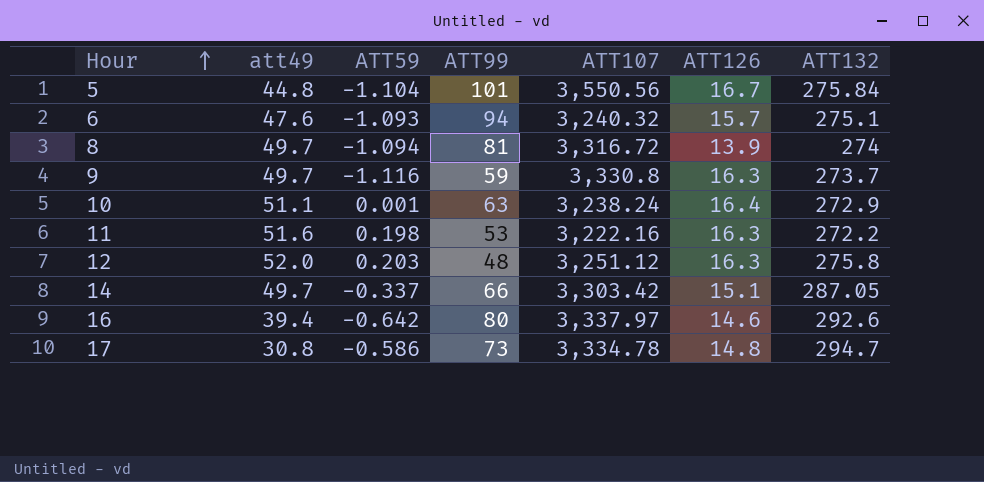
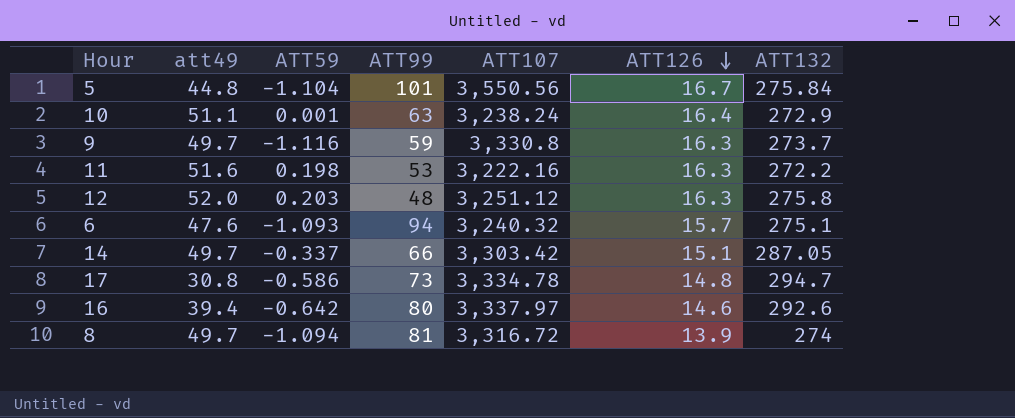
row order: Hour ascending -> ATT126 descending

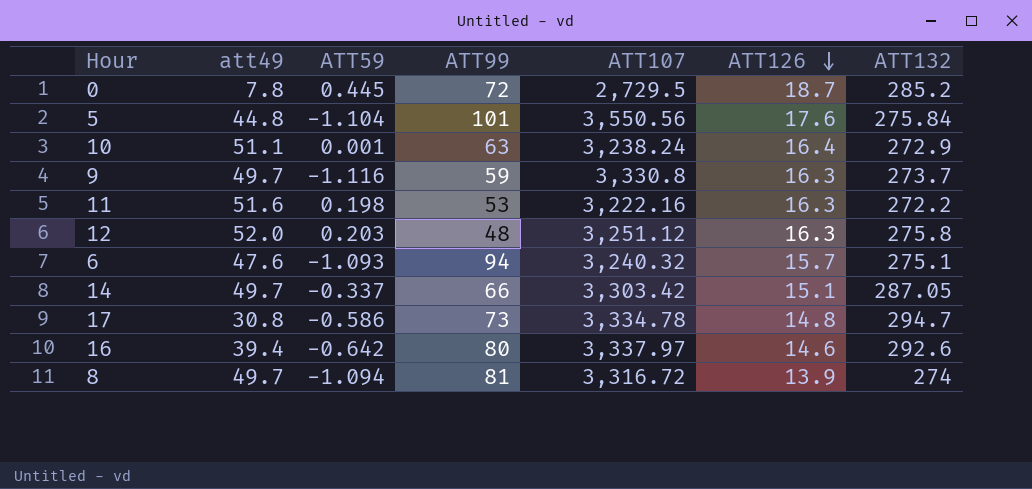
row 0: none -> 7.8 | 0.445 | 72 | 2,729.5 | 18.7 | 285.2
5 | ATT126: 16.7 -> 17.6

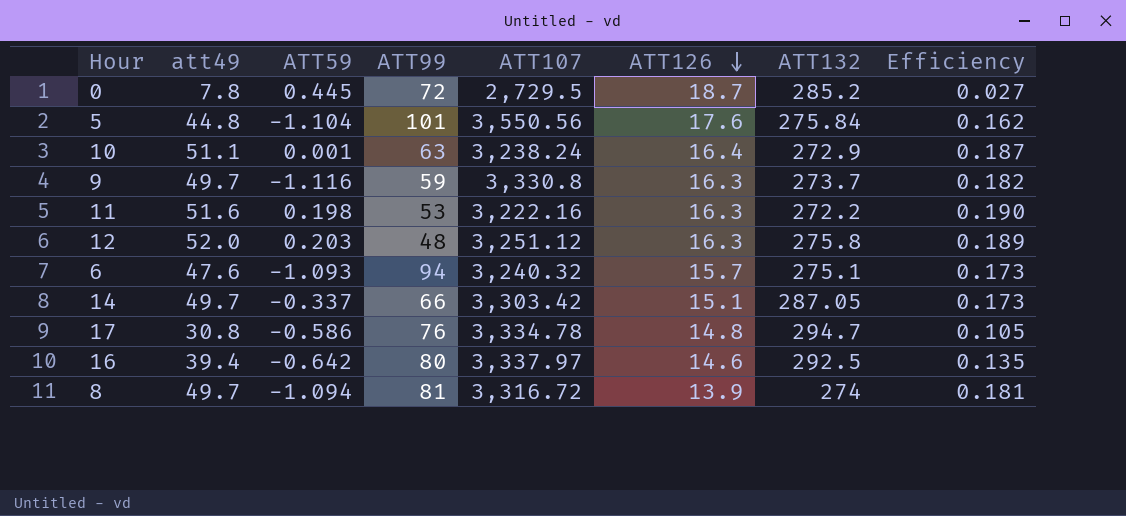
column Efficiency | formula: none -> [att49] / [ATT132]
17 | ATT99: 73 -> 76
16 | ATT132: 292.6 -> 292.5

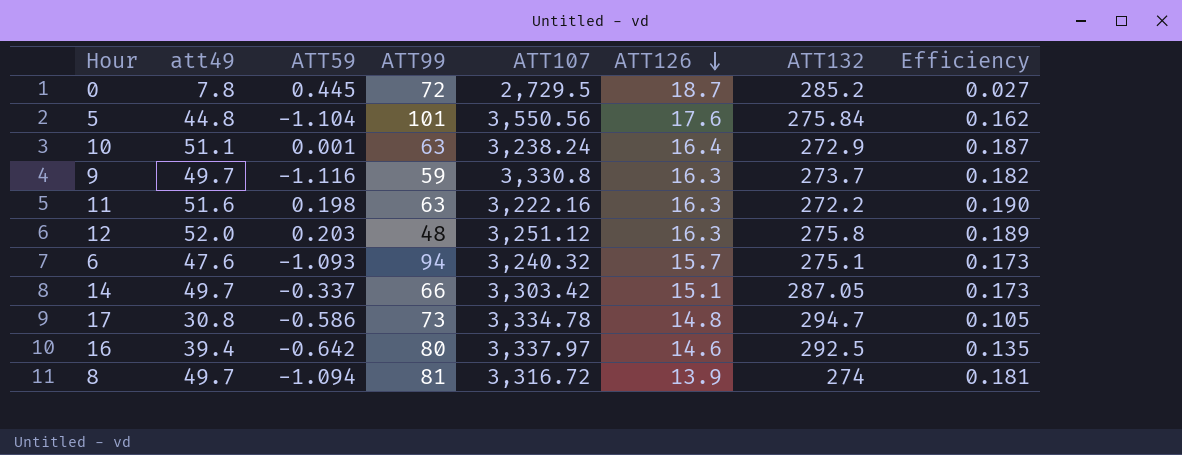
11 | ATT99: 53 -> 63
17 | ATT99: 76 -> 73

